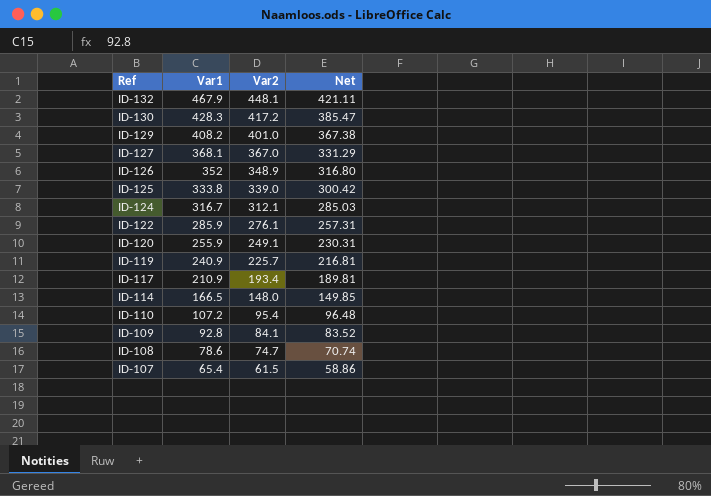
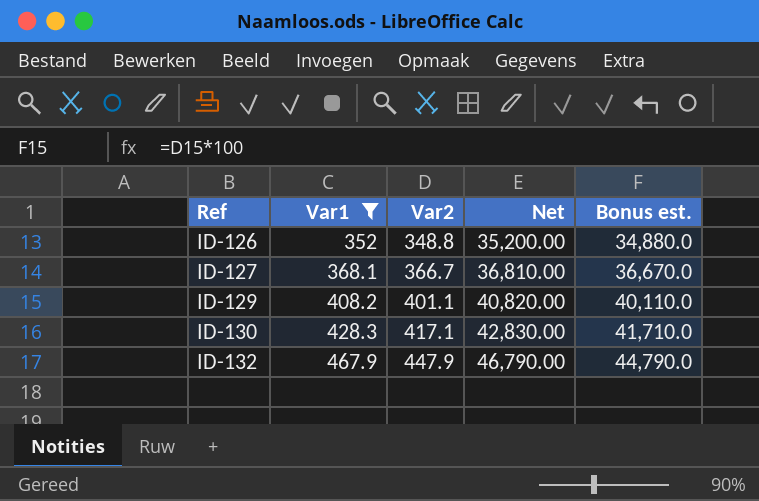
filter: none -> Var1 >= 352
row order: Ref descending -> Ref ascending
column Net | formula: [Var1] * 0.9 -> [Var1] * 100
column Bonus est. | formula: none -> [Var2] * 100
ID-126 | Var2: 348.9 -> 348.8
ID-127 | Var2: 367.0 -> 366.7
ID-129 | Var2: 401.0 -> 401.1
ID-130 | Var2: 417.2 -> 417.1
ID-132 | Var2: 448.1 -> 447.9

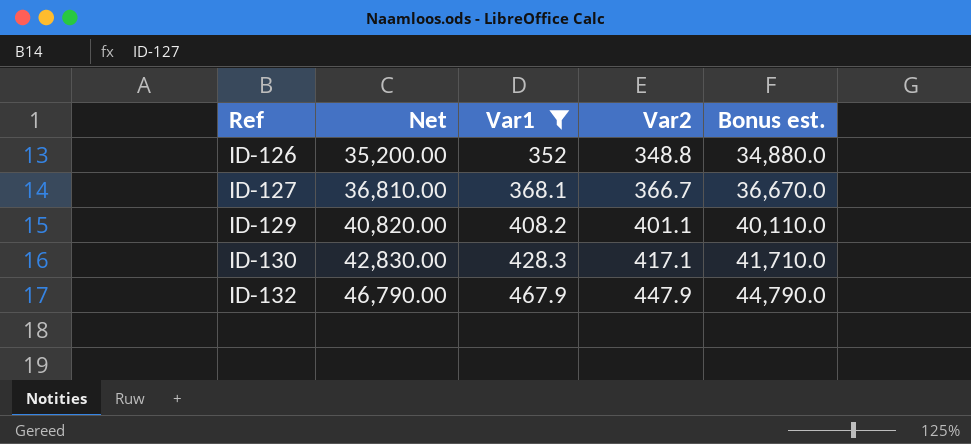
column Net | position: 4 -> 2

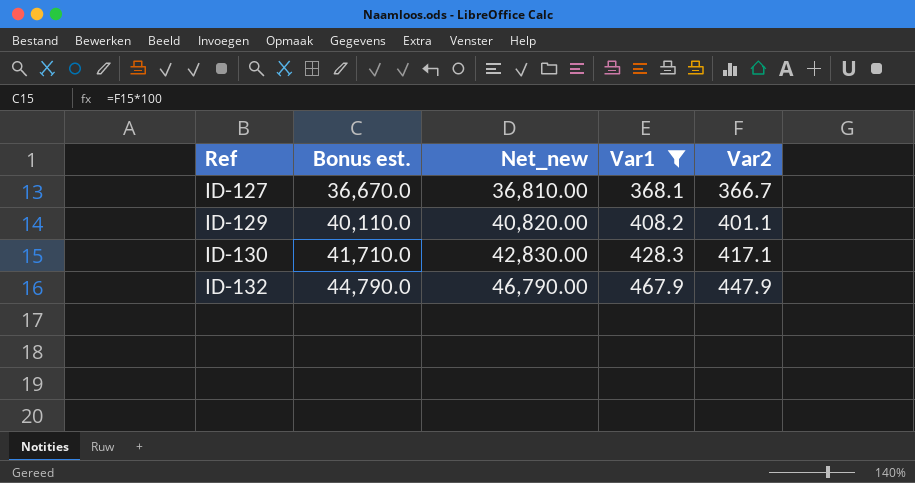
column Bonus est. | position: 5 -> 2
column name: Net -> Net_new
row ID-126: 35,200.00 | 352 | 348.8 | 34,880.0 -> none

